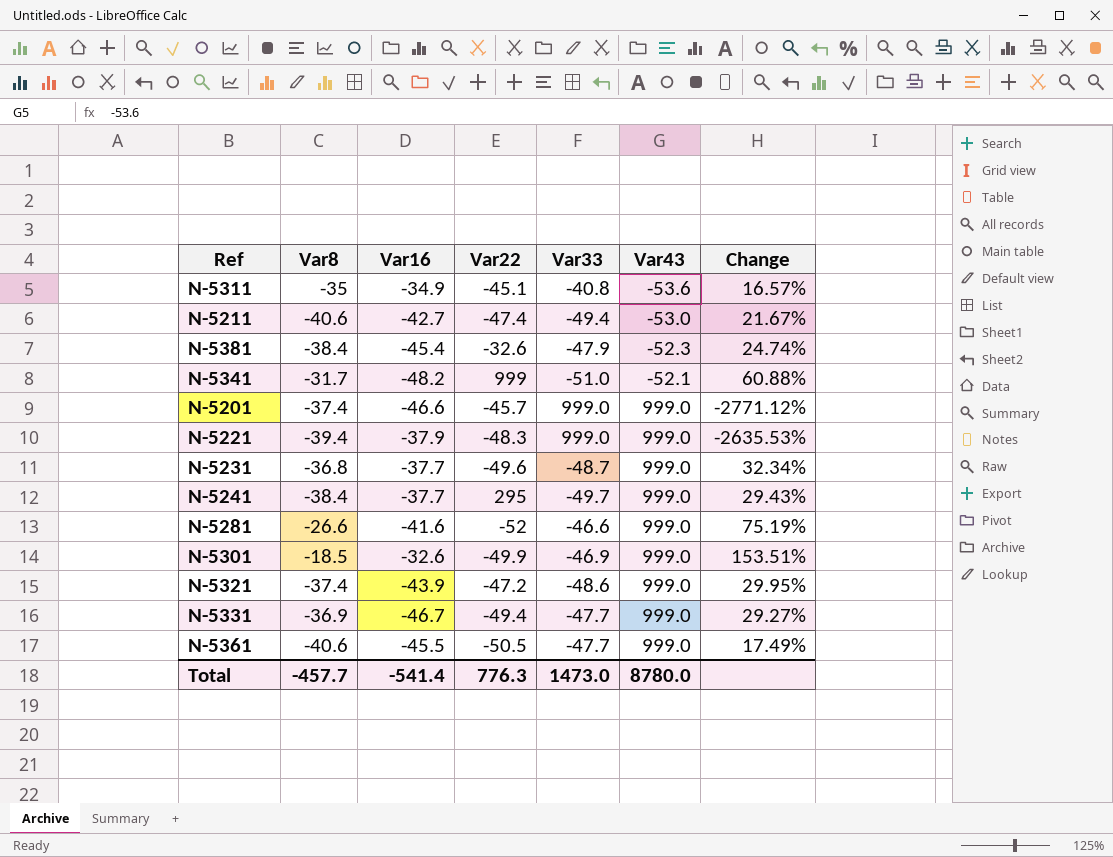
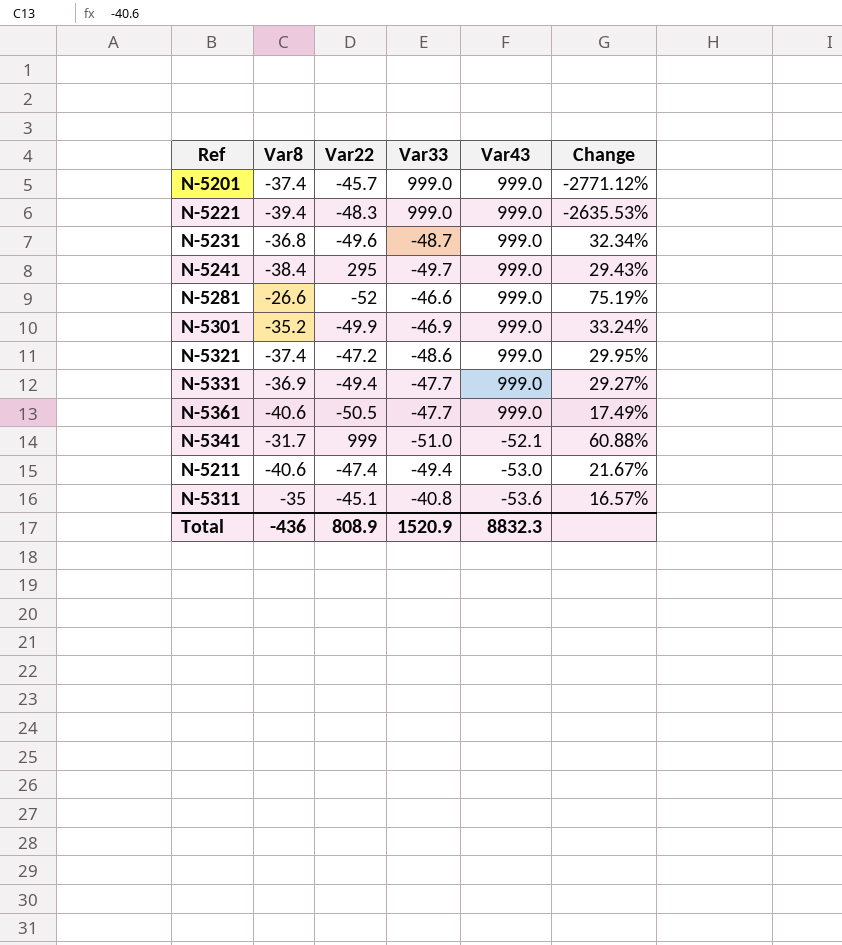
row order: Var43 ascending -> Var43 descending
column Var16 | position: 3 -> none
row N-5381: -38.4 | -45.4 | -32.6 | -47.9 | -52.3 | 24.74% -> none
N-5301 | Var8: -18.5 -> -35.2
N-5301 | Change: 153.51% -> 33.24%
Total | Var8: -457.7 -> -436
Total | Var22: 776.3 -> 808.9
Total | Var33: 1473.0 -> 1520.9
Total | Var43: 8780.0 -> 8832.3

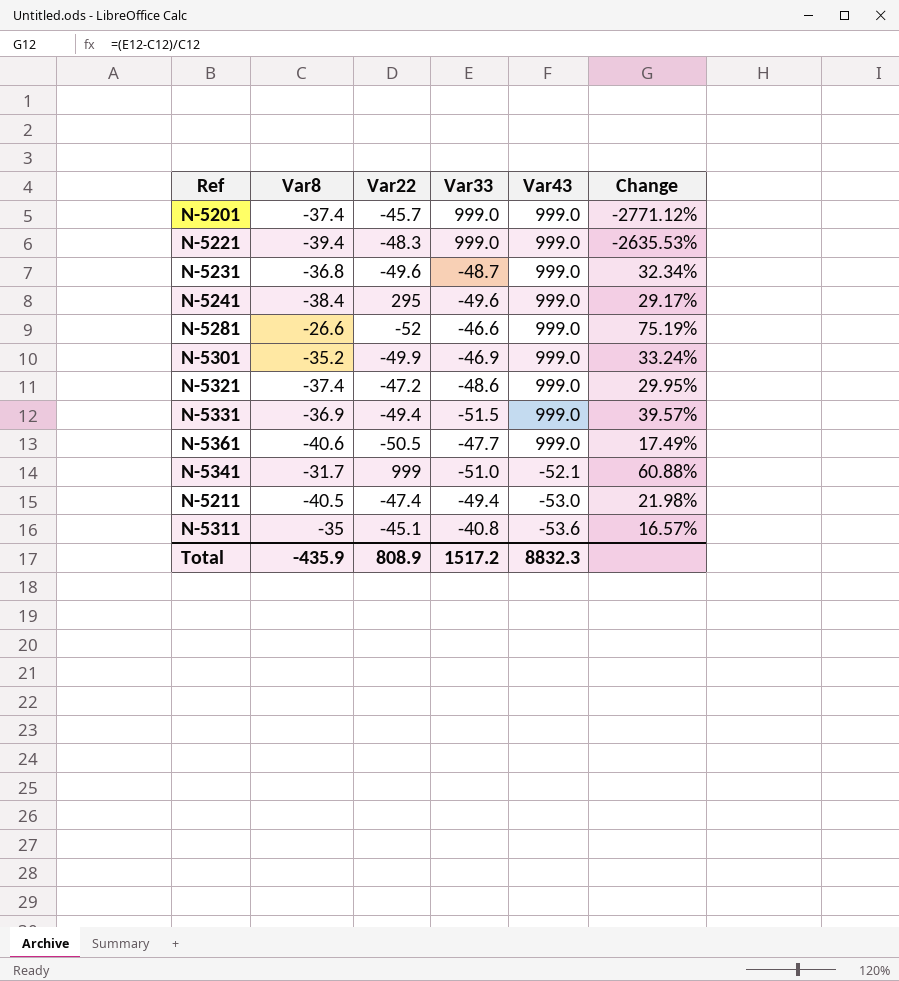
N-5241 | Var33: -49.7 -> -49.6
N-5241 | Change: 29.43% -> 29.17%
N-5331 | Var33: -47.7 -> -51.5
N-5331 | Change: 29.27% -> 39.57%
N-5211 | Var8: -40.6 -> -40.5
N-5211 | Change: 21.67% -> 21.98%
Total | Var8: -436 -> -435.9
Total | Var33: 1520.9 -> 1517.2

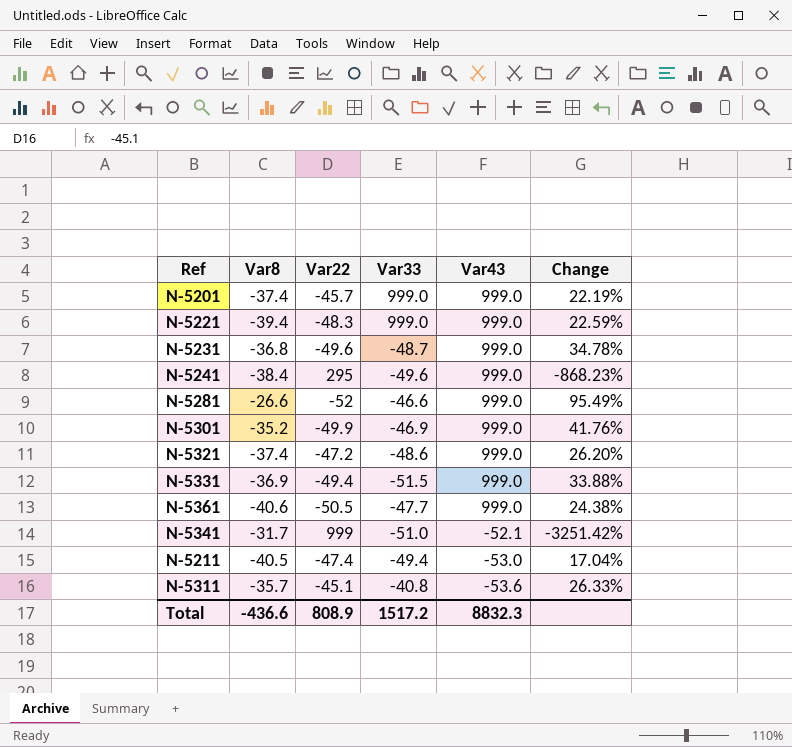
column Change | formula: ([Var33] - [Var8]) / [Var8] -> ([Var22] - [Var8]) / [Var8]
N-5311 | Var8: -35 -> -35.7
Total | Var8: -435.9 -> -436.6

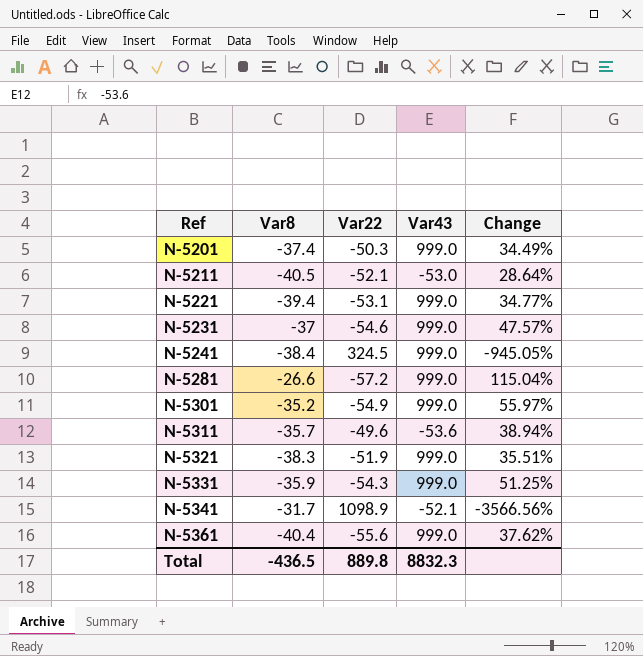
row order: Var43 descending -> Ref ascending
column Var33 | position: 4 -> none
N-5201 | Var22: -45.7 -> -50.3
N-5201 | Change: 22.19% -> 34.49%
N-5211 | Var22: -47.4 -> -52.1
N-5211 | Change: 17.04% -> 28.64%
N-5221 | Var22: -48.3 -> -53.1
N-5221 | Change: 22.59% -> 34.77%
N-5231 | Var8: -36.8 -> -37
N-5231 | Var22: -49.6 -> -54.6
N-5231 | Change: 34.78% -> 47.57%
N-5241 | Var22: 295 -> 324.5
N-5241 | Change: -868.23% -> -945.05%
N-5281 | Var22: -52 -> -57.2
N-5281 | Change: 95.49% -> 115.04%
N-5301 | Var22: -49.9 -> -54.9
N-5301 | Change: 41.76% -> 55.97%
N-5311 | Var22: -45.1 -> -49.6
N-5311 | Change: 26.33% -> 38.94%
N-5321 | Var8: -37.4 -> -38.3
N-5321 | Var22: -47.2 -> -51.9
N-5321 | Change: 26.20% -> 35.51%
N-5331 | Var8: -36.9 -> -35.9
N-5331 | Var22: -49.4 -> -54.3
N-5331 | Change: 33.88% -> 51.25%
N-5341 | Var22: 999 -> 1098.9
N-5341 | Change: -3251.42% -> -3566.56%
N-5361 | Var8: -40.6 -> -40.4
N-5361 | Var22: -50.5 -> -55.6
N-5361 | Change: 24.38% -> 37.62%
Total | Var8: -436.6 -> -436.5
Total | Var22: 808.9 -> 889.8

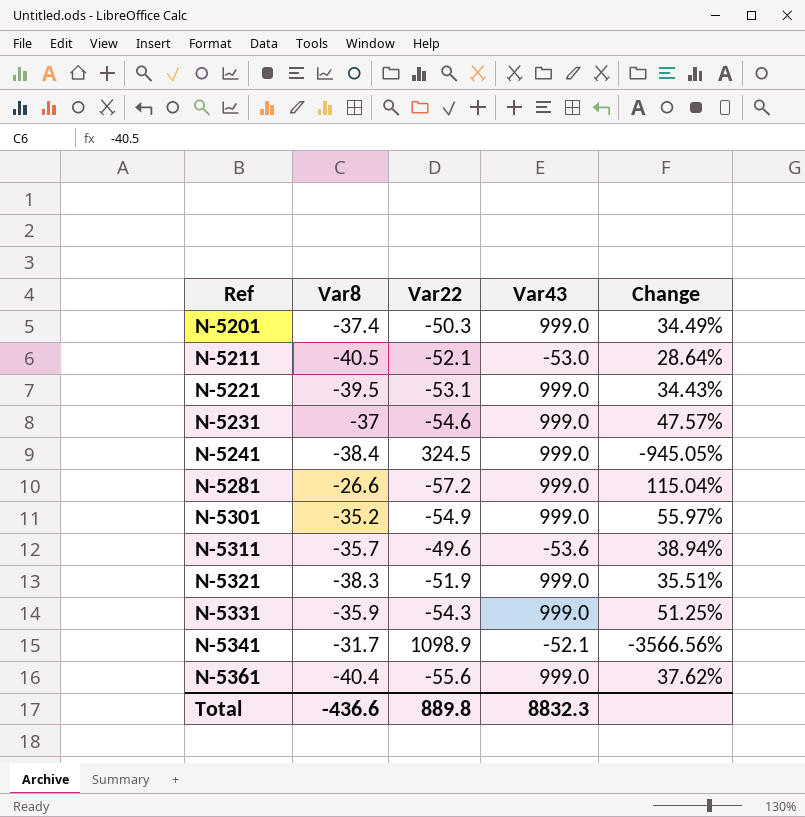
N-5221 | Var8: -39.4 -> -39.5
N-5221 | Change: 34.77% -> 34.43%
Total | Var8: -436.5 -> -436.6

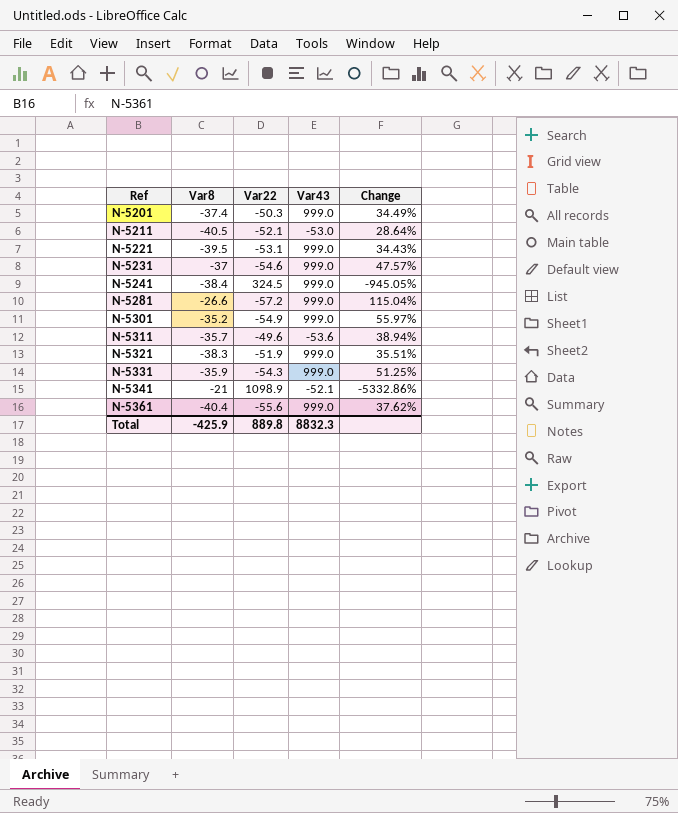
N-5341 | Var8: -31.7 -> -21
N-5341 | Change: -3566.56% -> -5332.86%
Total | Var8: -436.6 -> -425.9

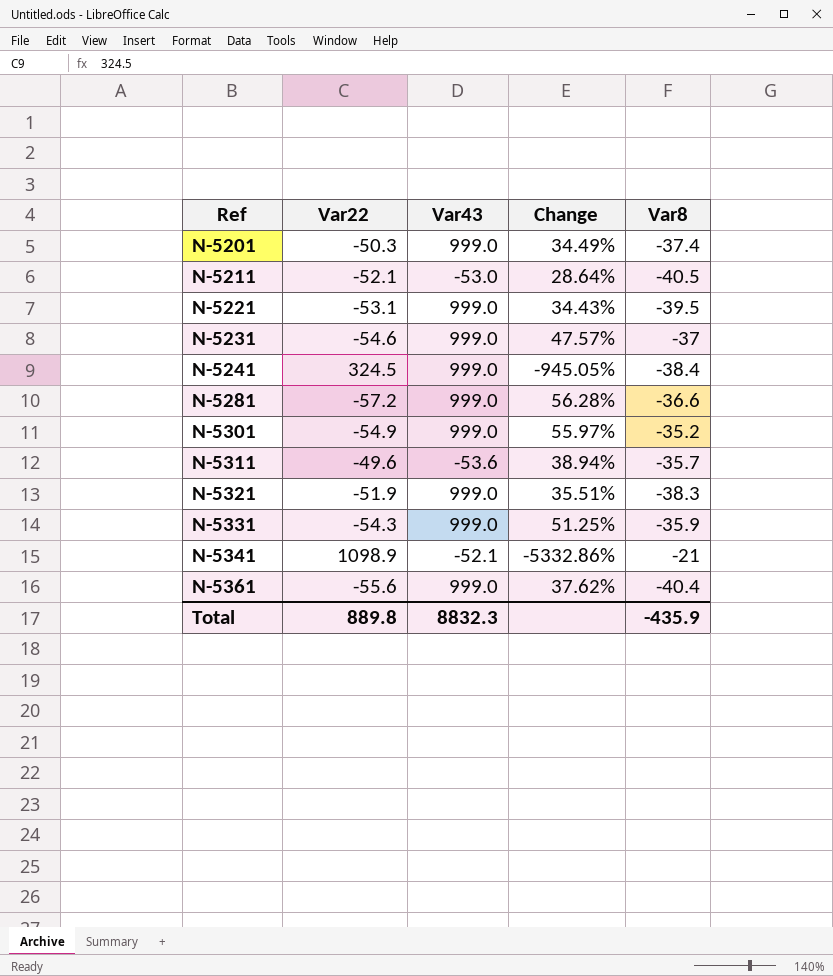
column Var8 | position: 2 -> 5
N-5281 | Change: 115.04% -> 56.28%
N-5281 | Var8: -26.6 -> -36.6
Total | Var8: -425.9 -> -435.9

